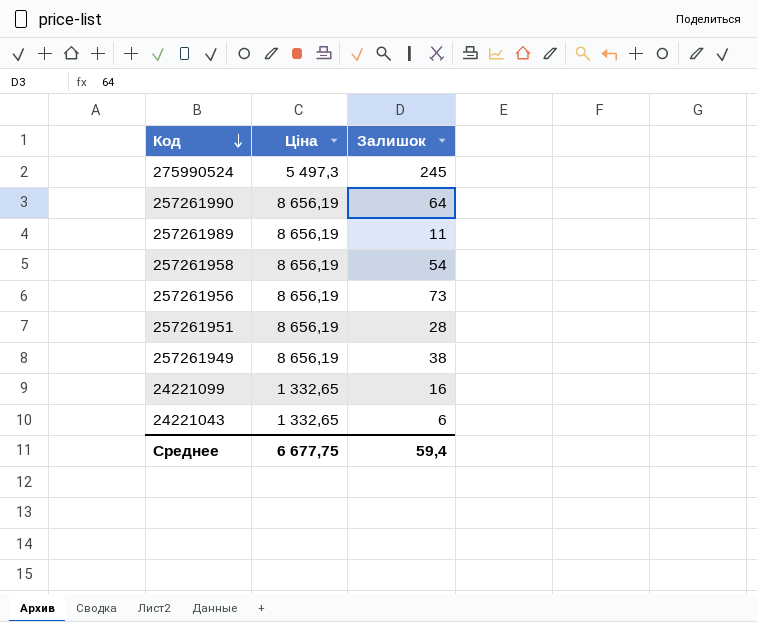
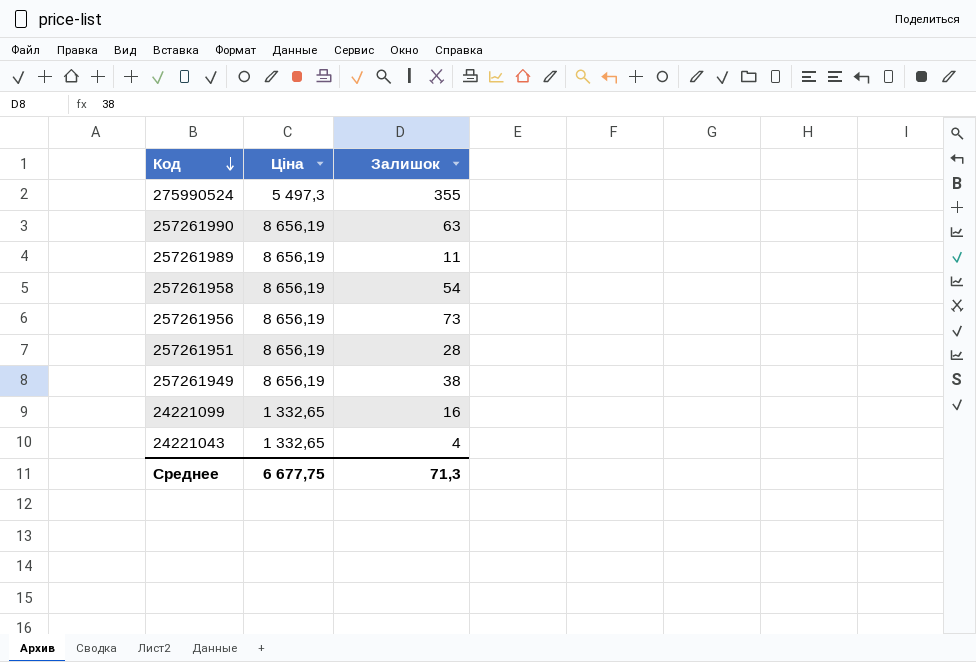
275990524 | Залишок: 245 -> 355
257261990 | Залишок: 64 -> 63
24221043 | Залишок: 6 -> 4
Среднее | Залишок: 59,4 -> 71,3

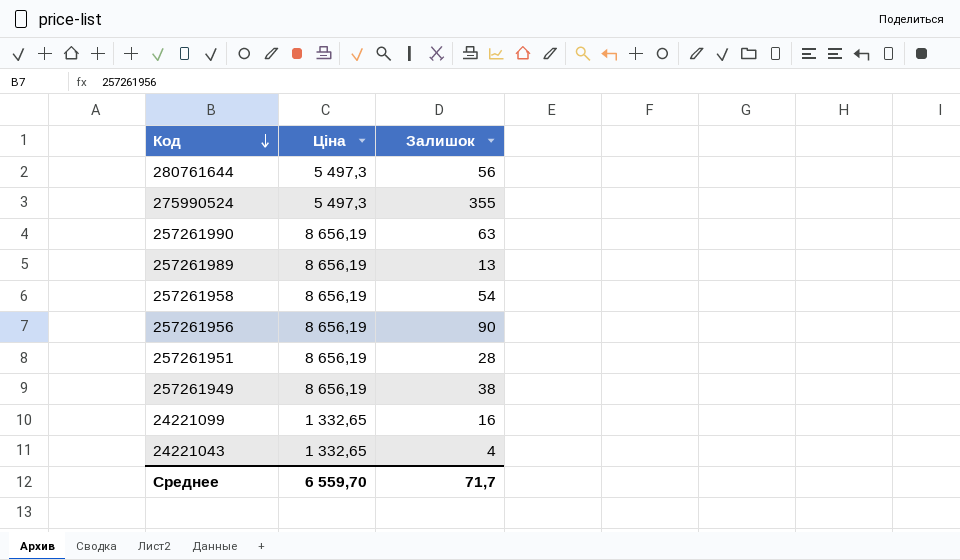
row 280761644: none -> 5 497,3 | 56
257261989 | Залишок: 11 -> 13
257261956 | Залишок: 73 -> 90
Среднее | Ціна: 6 677,75 -> 6 559,70
Среднее | Залишок: 71,3 -> 71,7

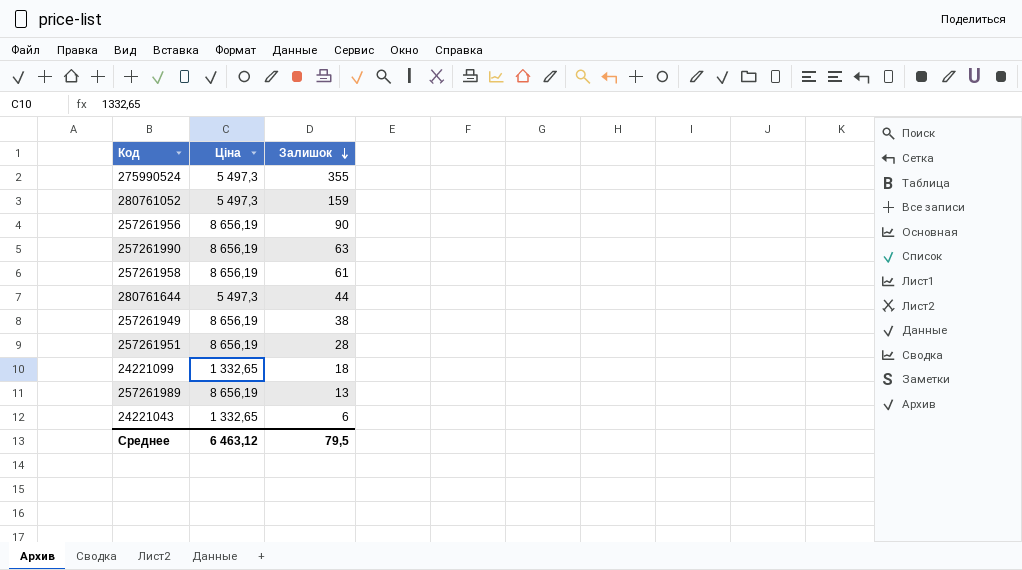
row order: Код descending -> Залишок descending
row 280761052: none -> 5 497,3 | 159
257261958 | Залишок: 54 -> 61
280761644 | Залишок: 56 -> 44
24221099 | Залишок: 16 -> 18
24221043 | Залишок: 4 -> 6
Среднее | Ціна: 6 559,70 -> 6 463,12
Среднее | Залишок: 71,7 -> 79,5

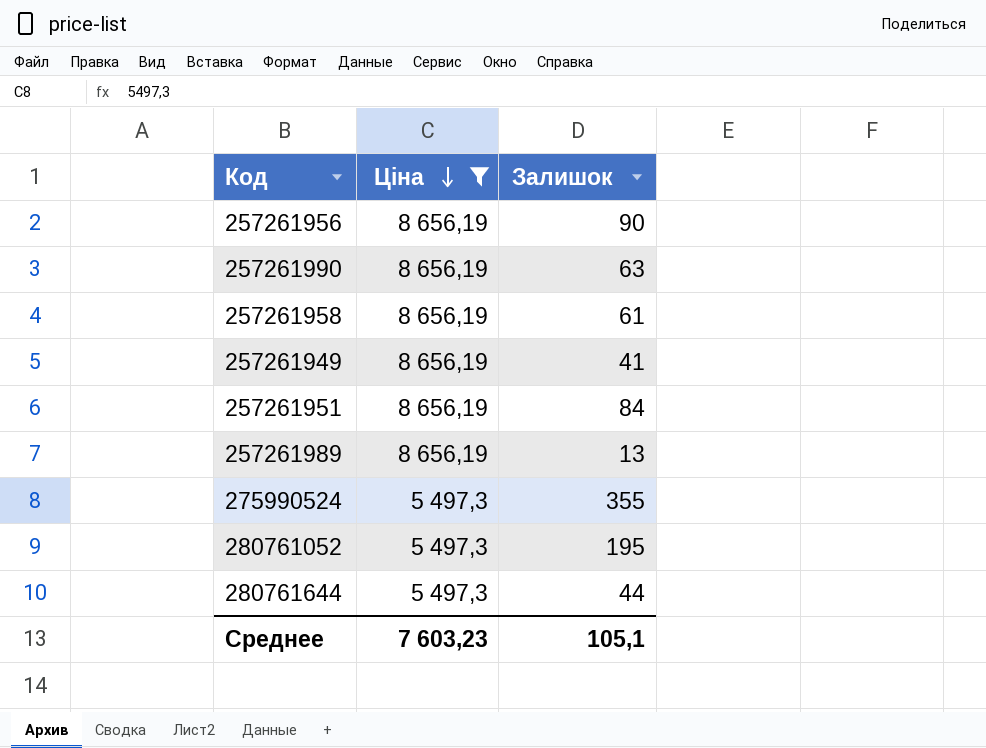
filter: none -> Ціна != 1 332,65
row order: Залишок descending -> Ціна descending
257261949 | Залишок: 38 -> 41
257261951 | Залишок: 28 -> 84
280761052 | Залишок: 159 -> 195
Среднее | Ціна: 6 463,12 -> 7 603,23
Среднее | Залишок: 79,5 -> 105,1

